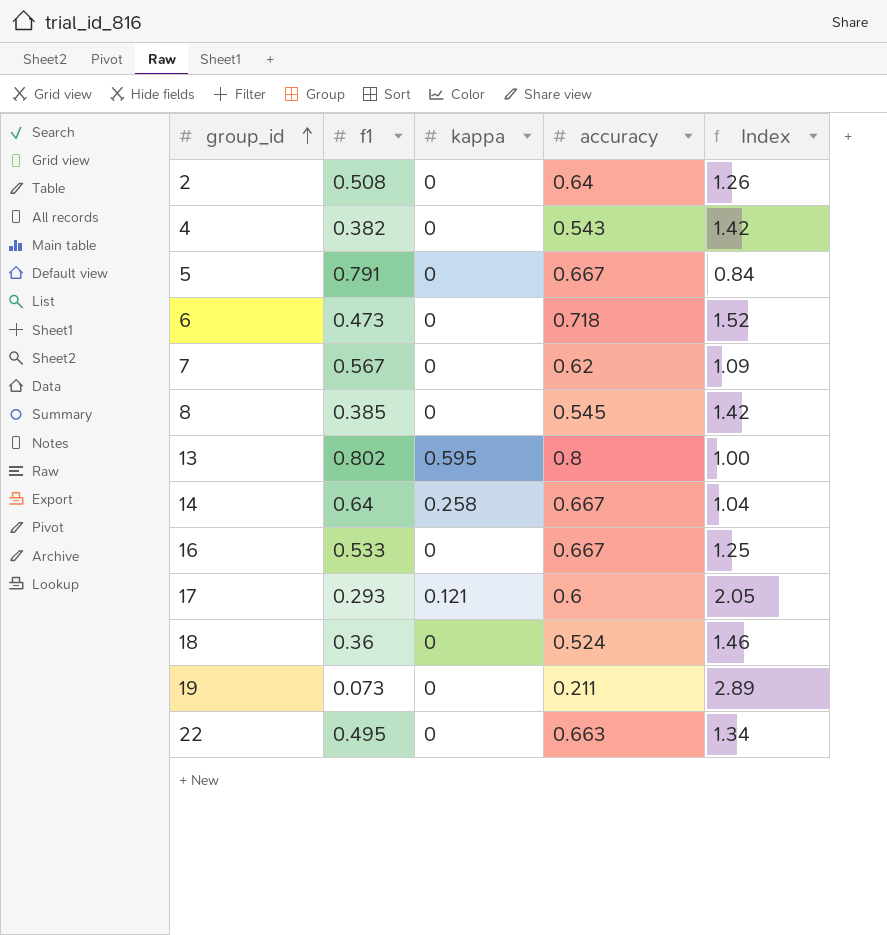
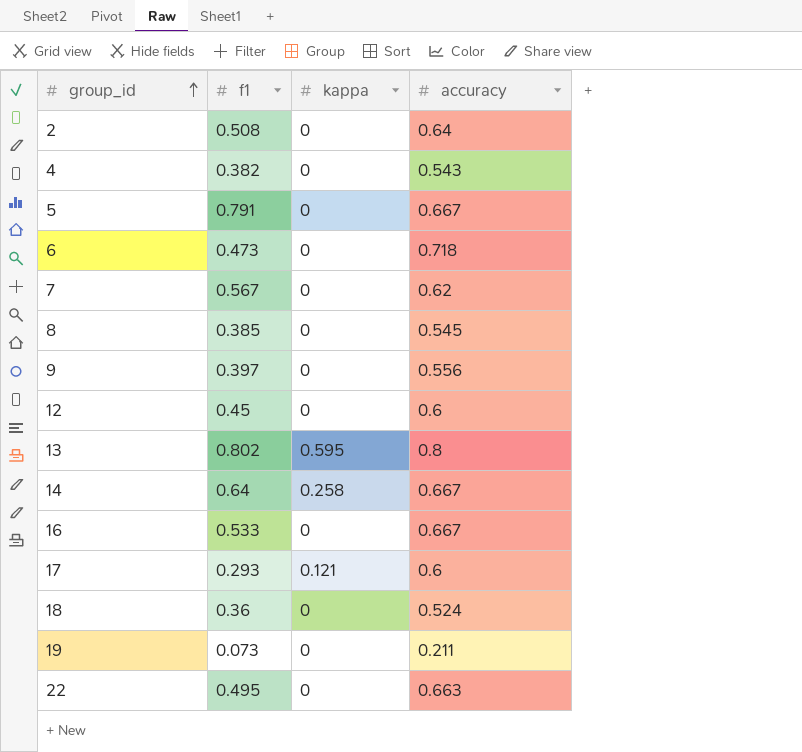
column Index | formula: [accuracy] / [f1] -> none
row 9: none -> 0.397 | 0 | 0.556
row 12: none -> 0.45 | 0 | 0.6

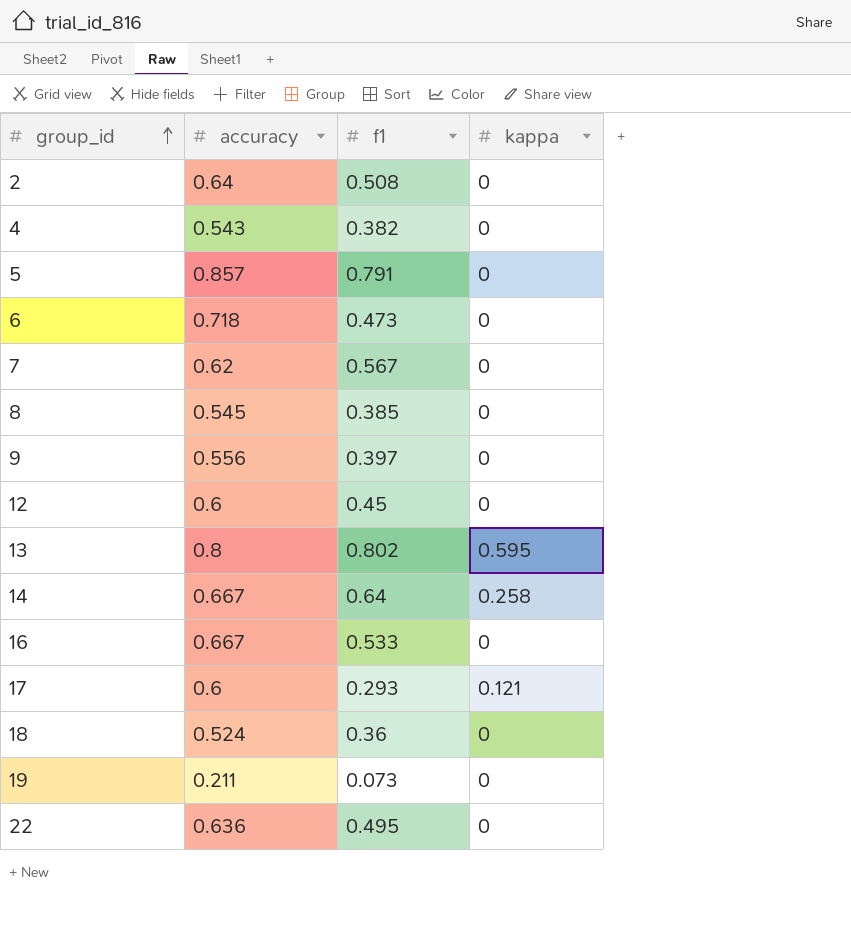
column accuracy | position: 4 -> 2
5 | accuracy: 0.667 -> 0.857
22 | accuracy: 0.663 -> 0.636

